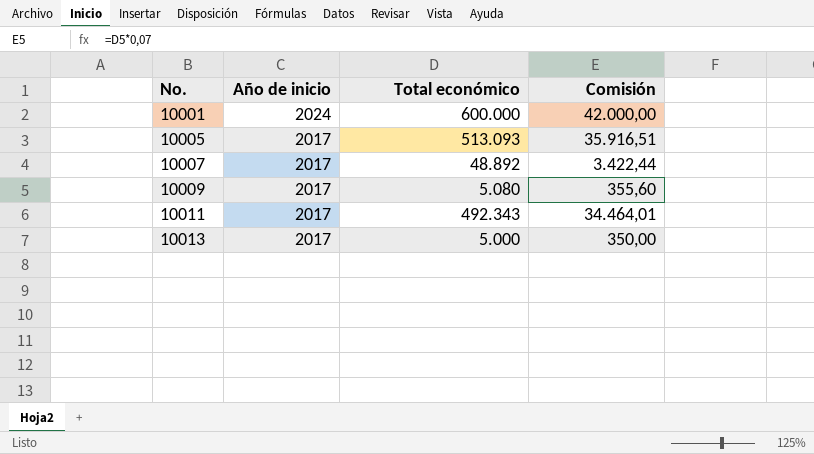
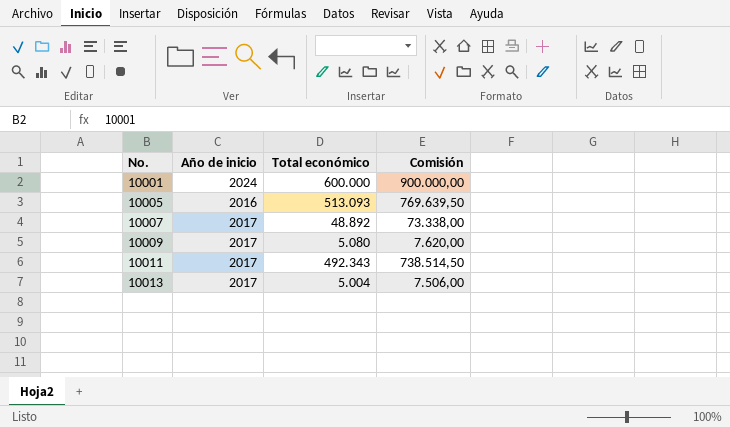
column Comisión | formula: [Total económico] * 0,07 -> [Total económico] * 1,5
10005 | Año de inicio: 2017 -> 2016
10013 | Total económico: 5.000 -> 5.004

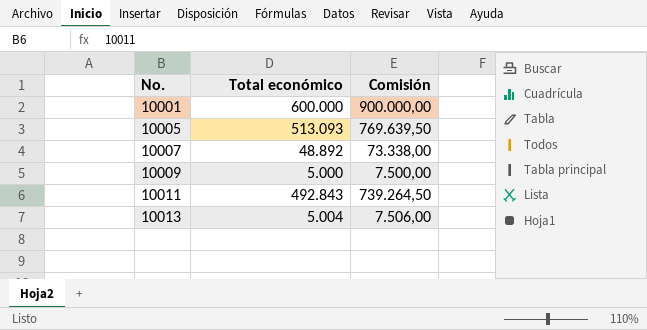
column Año de inicio | position: 2 -> none
10009 | Total económico: 5.080 -> 5.000
10009 | Comisión: 7.620,00 -> 7.500,00
10011 | Total económico: 492.343 -> 492.843
10011 | Comisión: 738.514,50 -> 739.264,50

